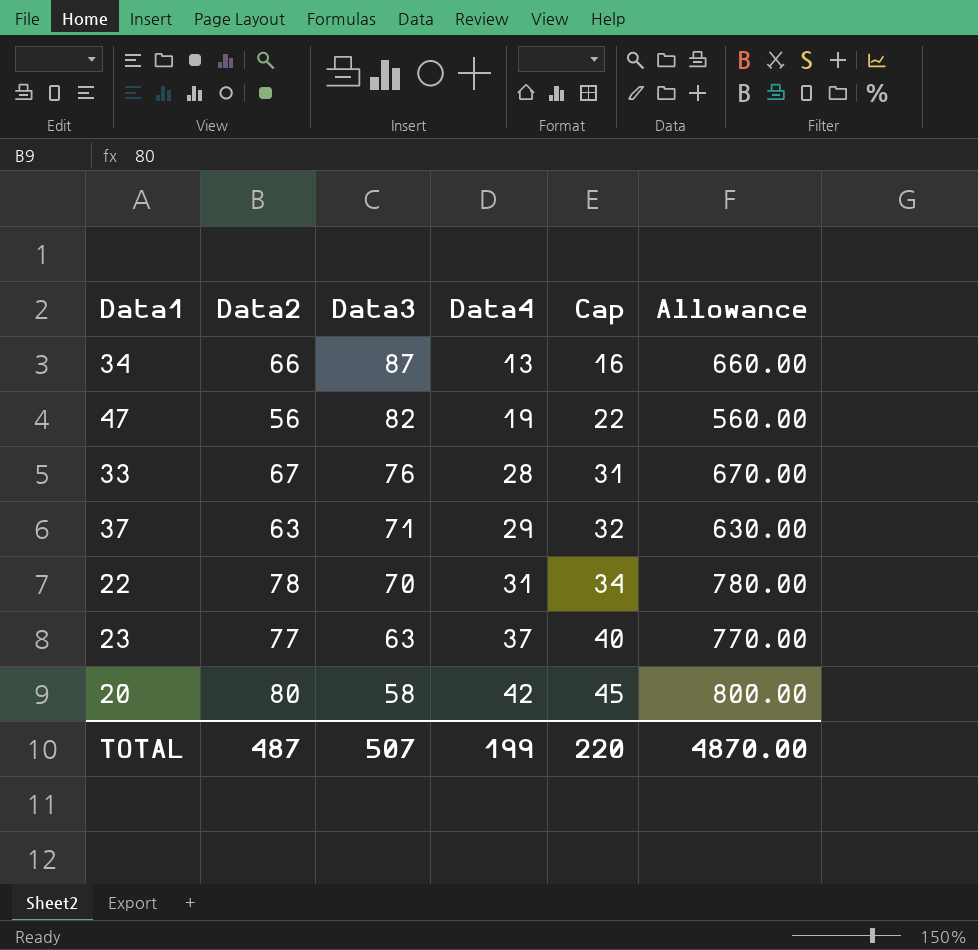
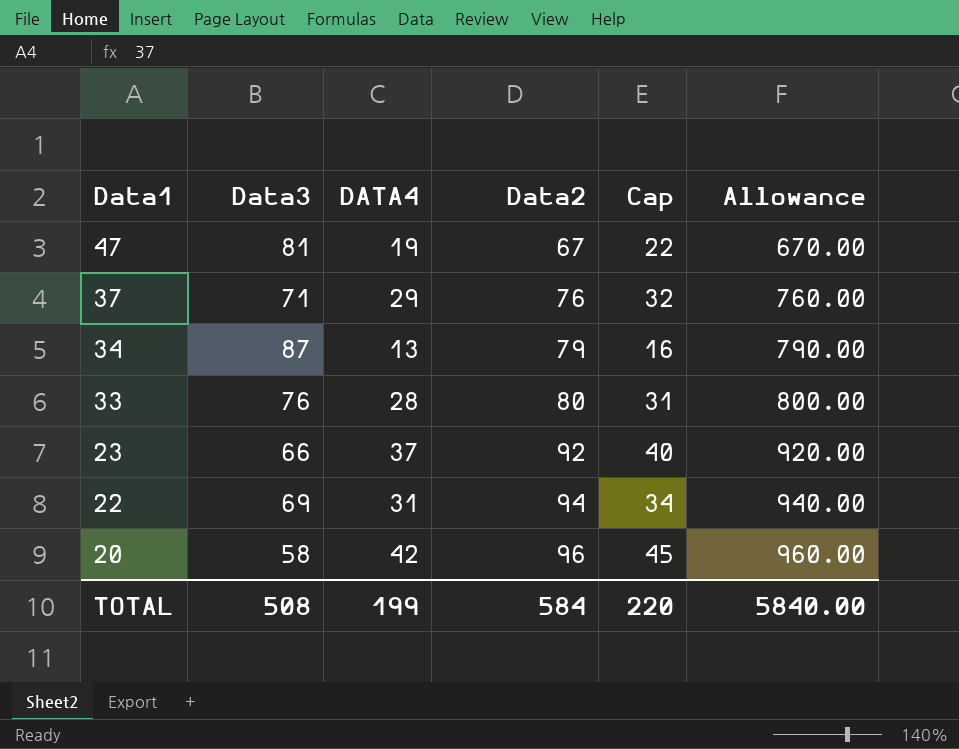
row order: Data3 descending -> Data1 descending
column name: Data4 -> DATA4
column Data2 | position: 2 -> 4
47 | Data3: 82 -> 81
47 | Data2: 56 -> 67
47 | Allowance: 560.00 -> 670.00
37 | Data2: 63 -> 76
37 | Allowance: 630.00 -> 760.00
34 | Data2: 66 -> 79
34 | Allowance: 660.00 -> 790.00
33 | Data2: 67 -> 80
33 | Allowance: 670.00 -> 800.00
23 | Data3: 63 -> 66
23 | Data2: 77 -> 92
23 | Allowance: 770.00 -> 920.00
22 | Data3: 70 -> 69
22 | Data2: 78 -> 94
22 | Allowance: 780.00 -> 940.00
20 | Data2: 80 -> 96
20 | Allowance: 800.00 -> 960.00
TOTAL | Data3: 507 -> 508
TOTAL | Data2: 487 -> 584
TOTAL | Allowance: 4870.00 -> 5840.00

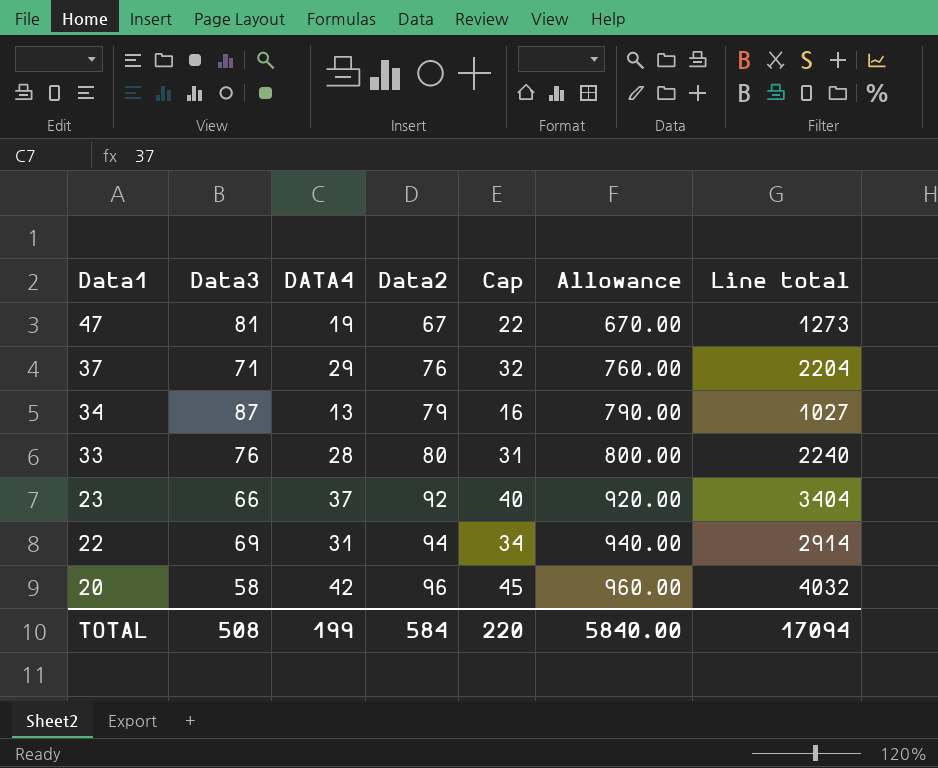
column Line total | formula: none -> [DATA4] * [Data2]

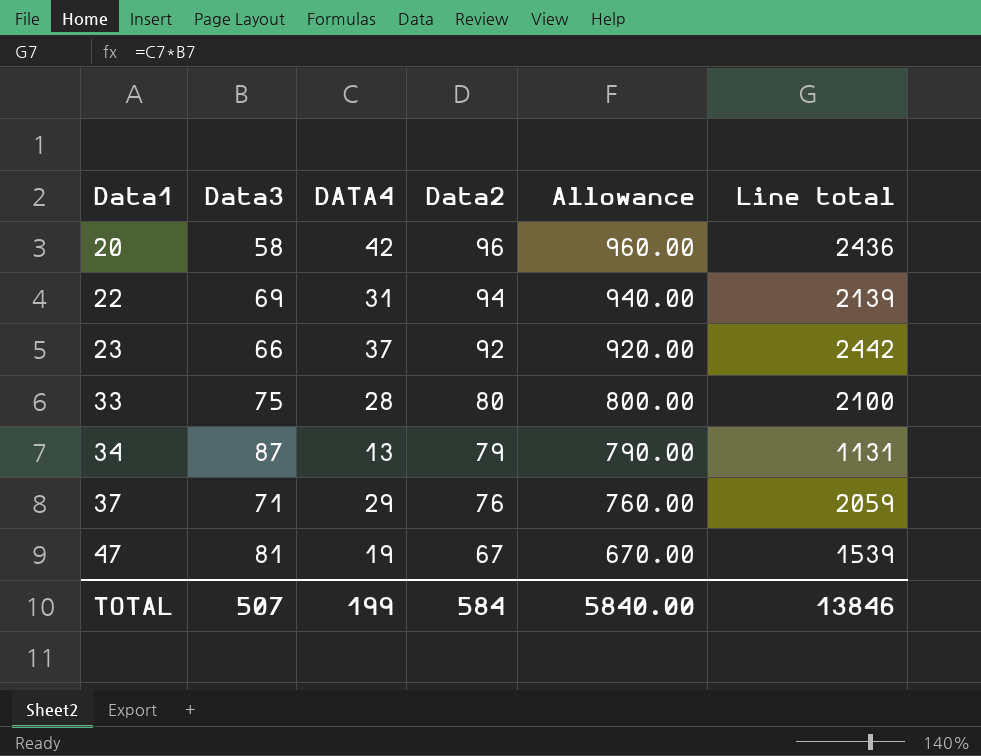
row order: Data1 descending -> Data1 ascending
column Cap | formula: [DATA4] + 3 -> none
column Line total | formula: [DATA4] * [Data2] -> [Data3] * [DATA4]
33 | Data3: 76 -> 75
TOTAL | Data3: 508 -> 507
TOTAL | Line total: 17094 -> 13846

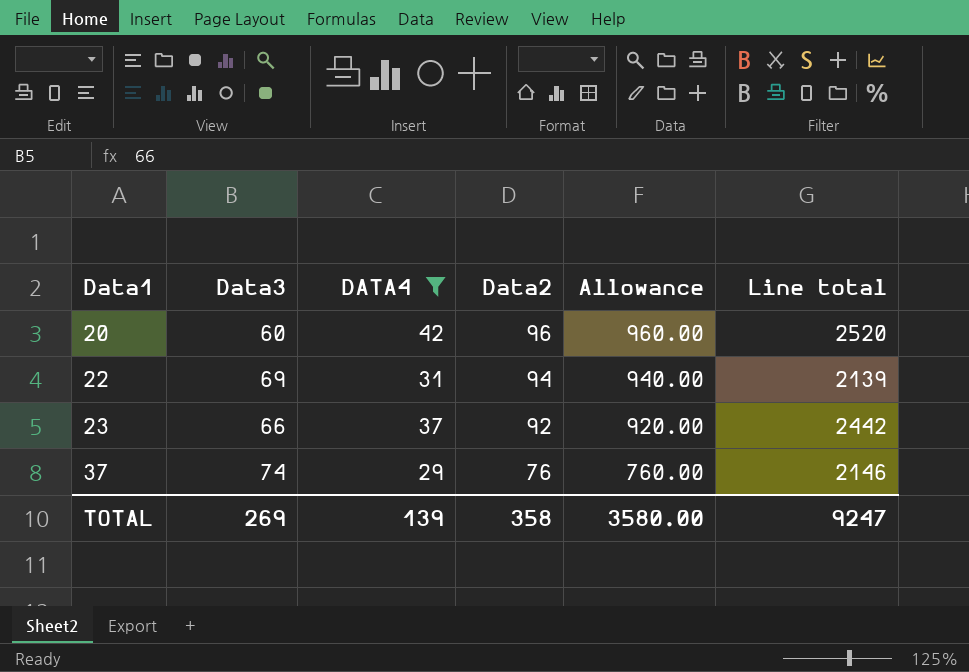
filter: none -> DATA4 >= 29
20 | Data3: 58 -> 60
20 | Line total: 2436 -> 2520
37 | Data3: 71 -> 74
37 | Line total: 2059 -> 2146
TOTAL | Data3: 507 -> 269
TOTAL | DATA4: 199 -> 139
TOTAL | Data2: 584 -> 358
TOTAL | Allowance: 5840.00 -> 3580.00
TOTAL | Line total: 13846 -> 9247

